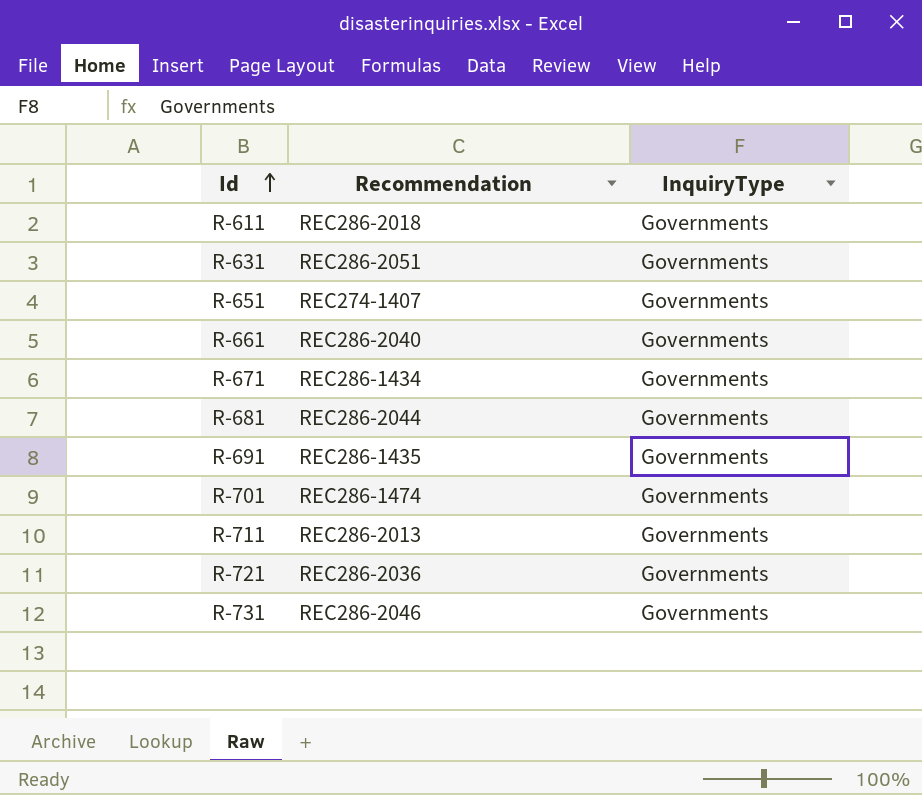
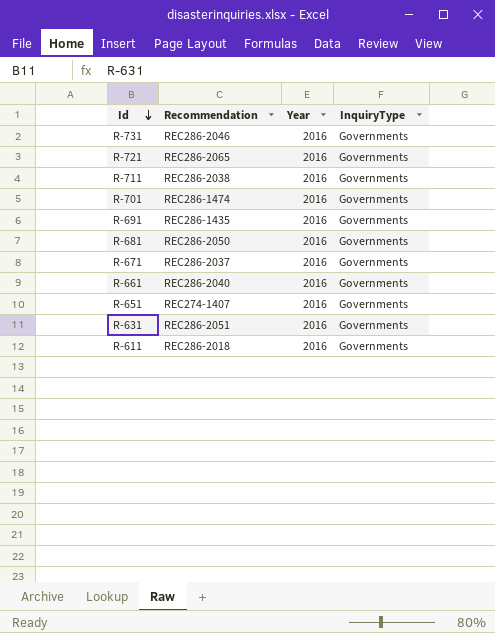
row order: Id ascending -> Id descending
column Year | position: none -> 3
R-721 | Recommendation: REC286-2036 -> REC286-2065
R-711 | Recommendation: REC286-2013 -> REC286-2038
R-681 | Recommendation: REC286-2044 -> REC286-2050
R-671 | Recommendation: REC286-1434 -> REC286-2037

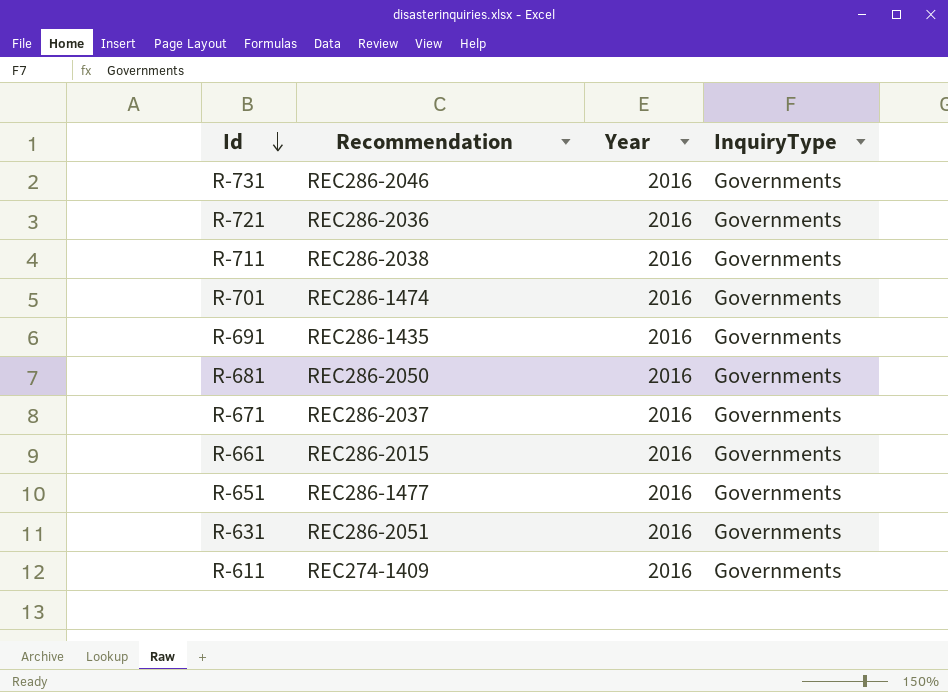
R-721 | Recommendation: REC286-2065 -> REC286-2036
R-661 | Recommendation: REC286-2040 -> REC286-2015
R-651 | Recommendation: REC274-1407 -> REC286-1477
R-611 | Recommendation: REC286-2018 -> REC274-1409

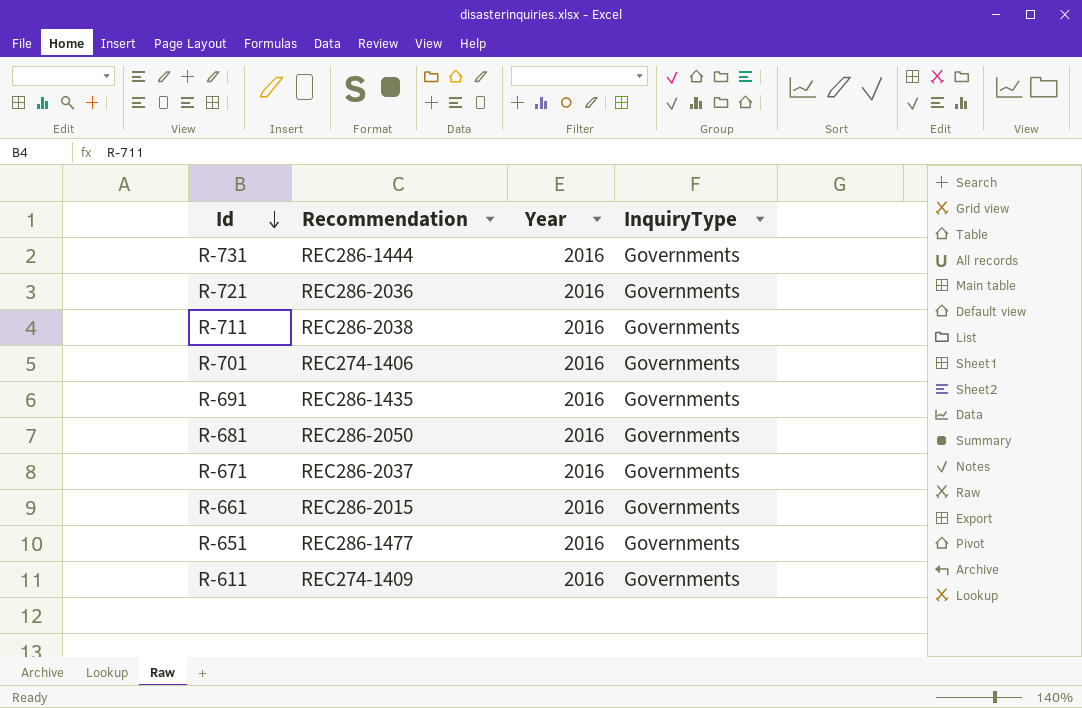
row R-631: REC286-2051 | 2016 | Governments -> none
R-731 | Recommendation: REC286-2046 -> REC286-1444
R-701 | Recommendation: REC286-1474 -> REC274-1406

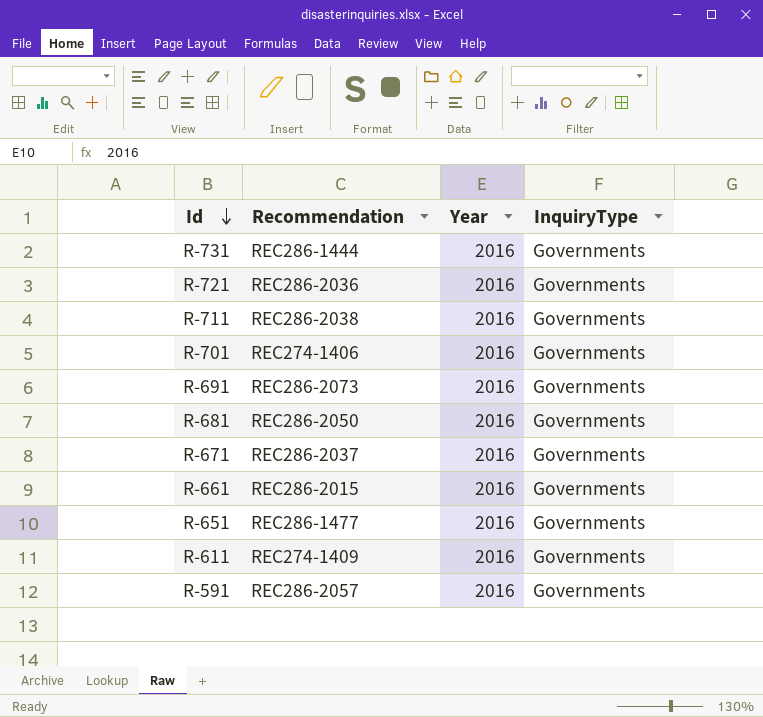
R-691 | Recommendation: REC286-1435 -> REC286-2073
row R-591: none -> REC286-2057 | 2016 | Governments

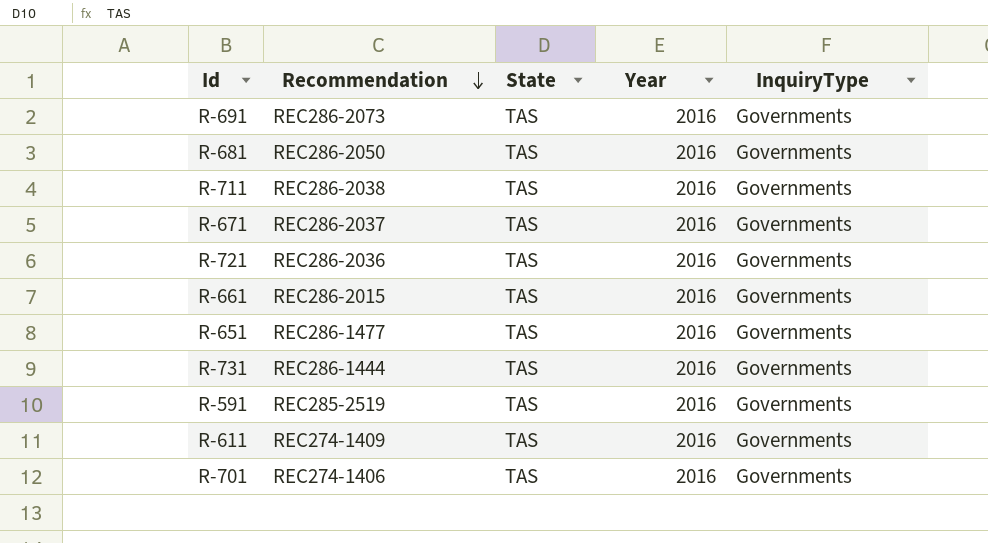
row order: Id descending -> Recommendation descending
column State | position: none -> 3
R-591 | Recommendation: REC286-2057 -> REC285-2519

